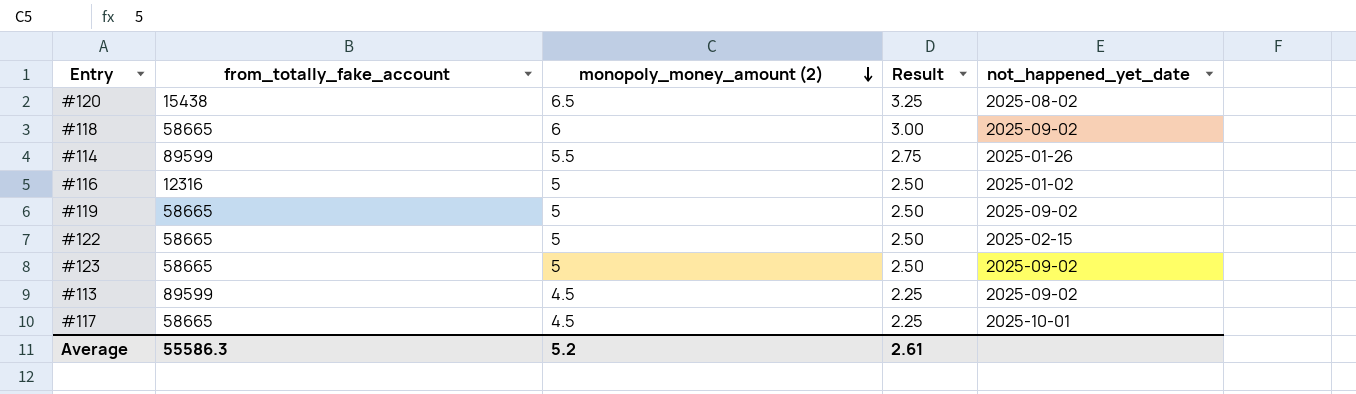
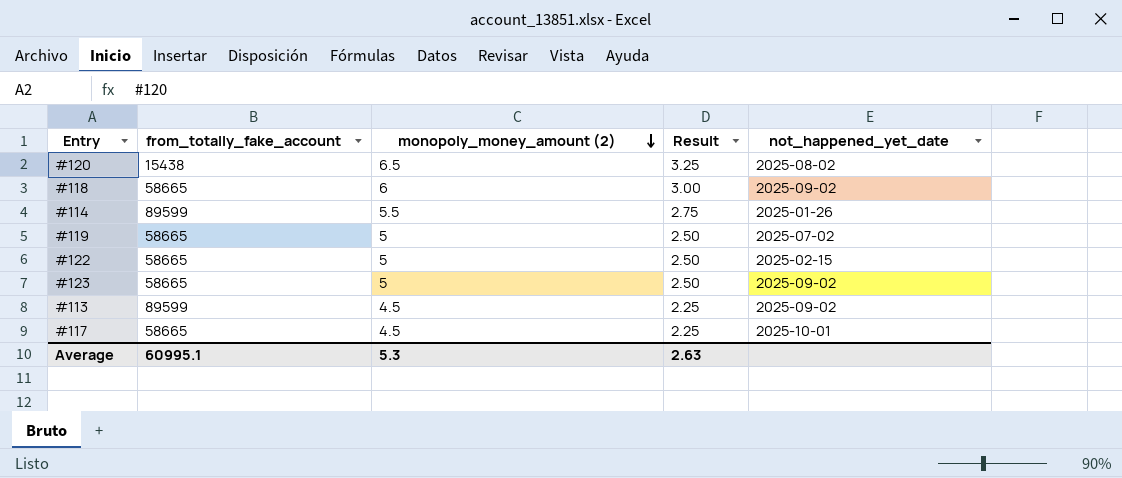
row #116: 12316 | 5 | 2.50 | 2025-01-02 -> none
#119 | not_happened_yet_date: 2025-09-02 -> 2025-07-02
Average | from_totally_fake_account: 55586.3 -> 60995.1
Average | monopoly_money_amount (2): 5.2 -> 5.3
Average | Result: 2.61 -> 2.63

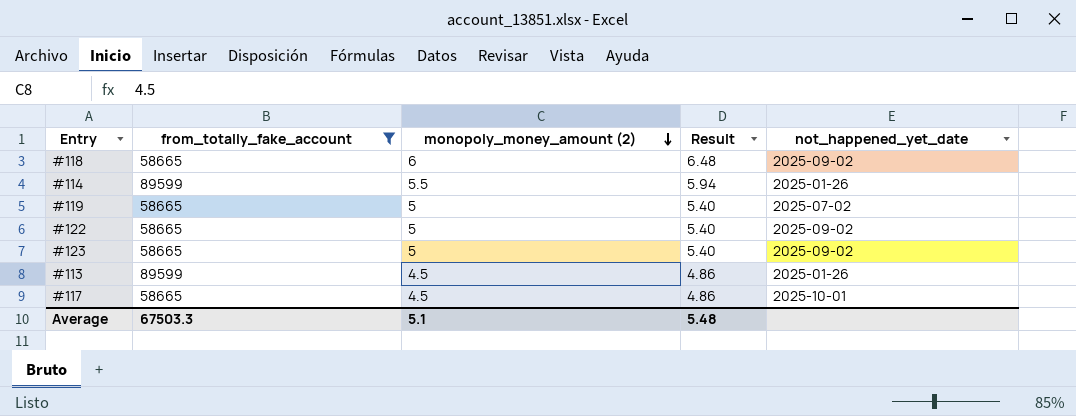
filter: none -> from_totally_fake_account != 15438
column Result | formula: [monopoly_money_amount (2)] * 0.5 -> [monopoly_money_amount (2)] * 1.08
#122 | not_happened_yet_date: 2025-02-15 -> 2025-09-02
#113 | not_happened_yet_date: 2025-09-02 -> 2025-01-26
Average | from_totally_fake_account: 60995.1 -> 67503.3
Average | monopoly_money_amount (2): 5.3 -> 5.1
Average | Result: 2.63 -> 5.48

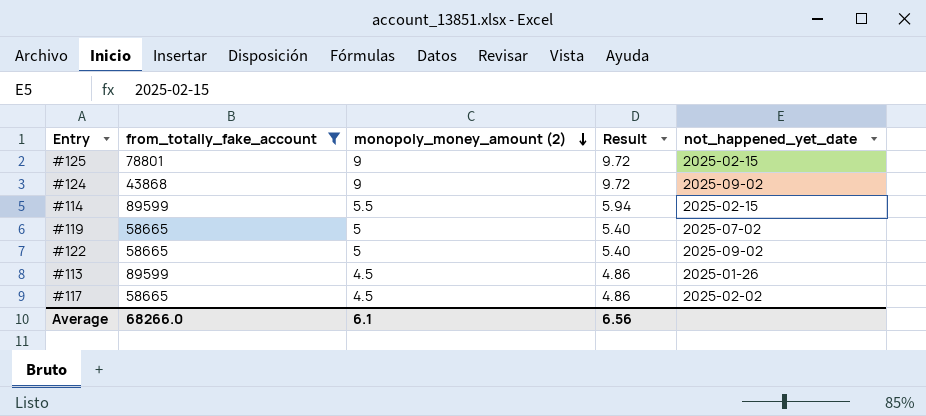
row #118: 58665 | 6 | 6.48 | 2025-09-02 -> none
row #123: 58665 | 5 | 5.40 | 2025-09-02 -> none
row #125: none -> 78801 | 9 | 9.72 | 2025-02-15
row #124: none -> 43868 | 9 | 9.72 | 2025-09-02
#114 | not_happened_yet_date: 2025-01-26 -> 2025-02-15
#117 | not_happened_yet_date: 2025-10-01 -> 2025-02-02
Average | from_totally_fake_account: 67503.3 -> 68266.0
Average | monopoly_money_amount (2): 5.1 -> 6.1
Average | Result: 5.48 -> 6.56

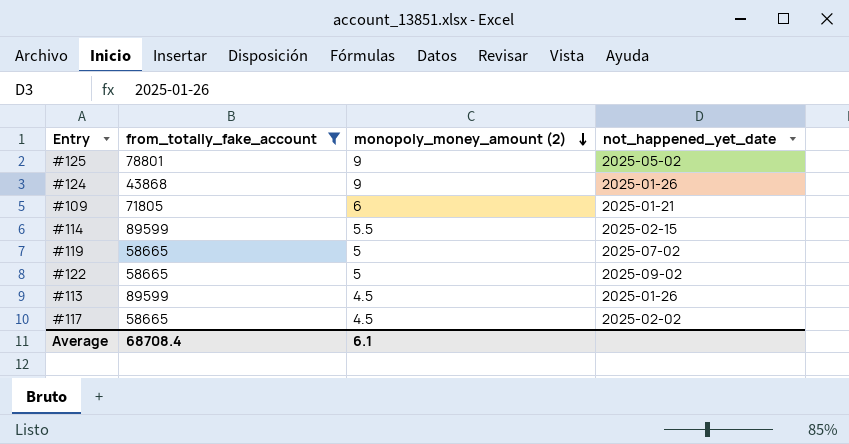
column Result | formula: [monopoly_money_amount (2)] * 1.08 -> none
#125 | not_happened_yet_date: 2025-02-15 -> 2025-05-02
#124 | not_happened_yet_date: 2025-09-02 -> 2025-01-26
row #109: none -> 71805 | 6 | 2025-01-21
Average | from_totally_fake_account: 68266.0 -> 68708.4

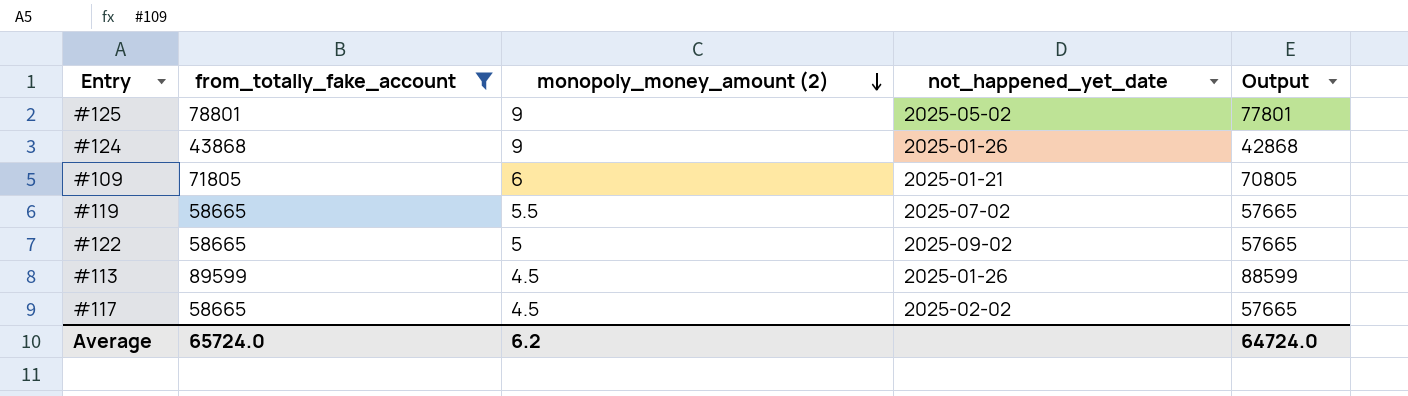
column Output | formula: none -> [from_totally_fake_account] - 1000
row #114: 89599 | 5.5 | 2025-02-15 -> none
#119 | monopoly_money_amount (2): 5 -> 5.5
Average | from_totally_fake_account: 68708.4 -> 65724.0
Average | monopoly_money_amount (2): 6.1 -> 6.2

